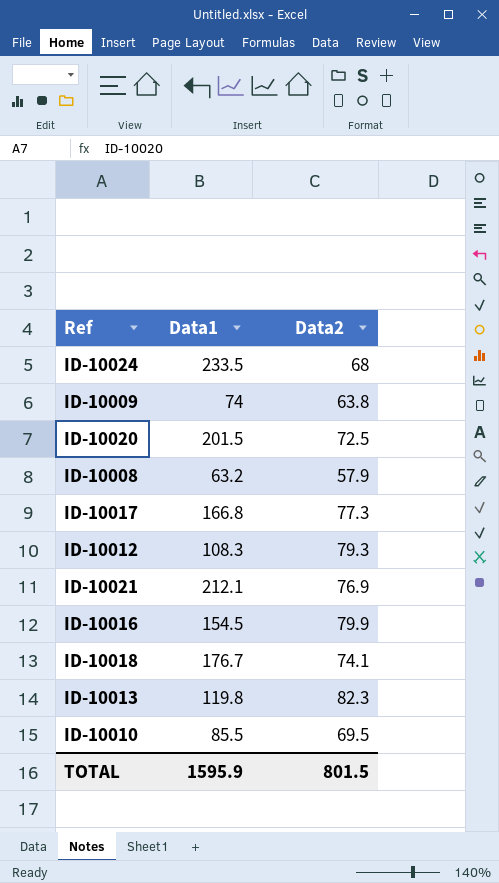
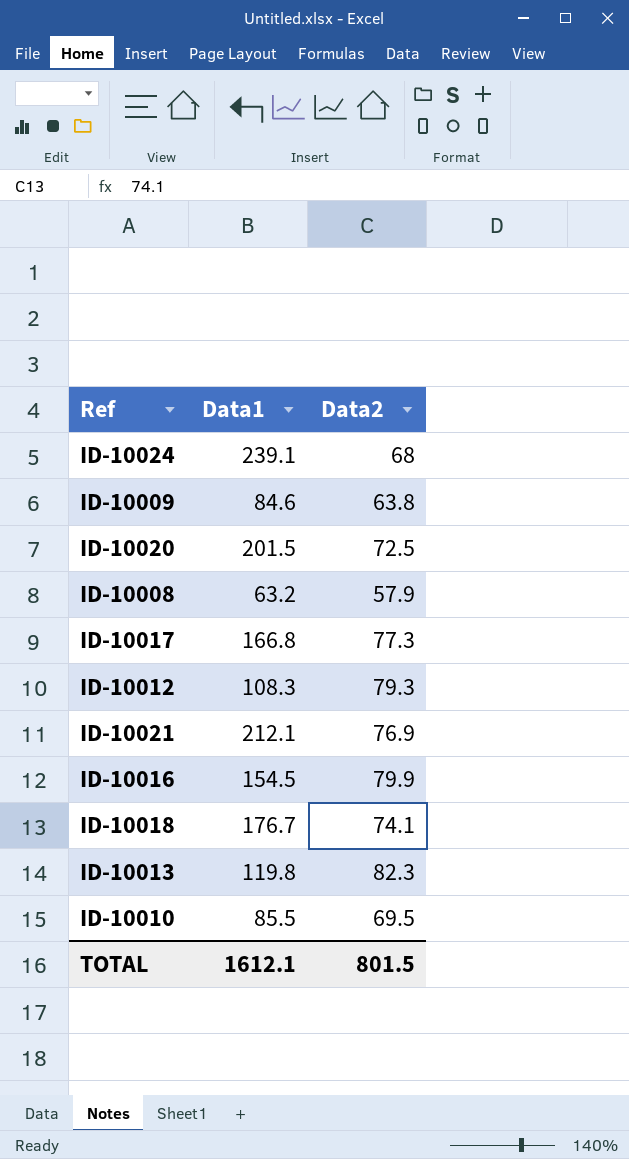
ID-10024 | Data1: 233.5 -> 239.1
ID-10009 | Data1: 74 -> 84.6
TOTAL | Data1: 1595.9 -> 1612.1

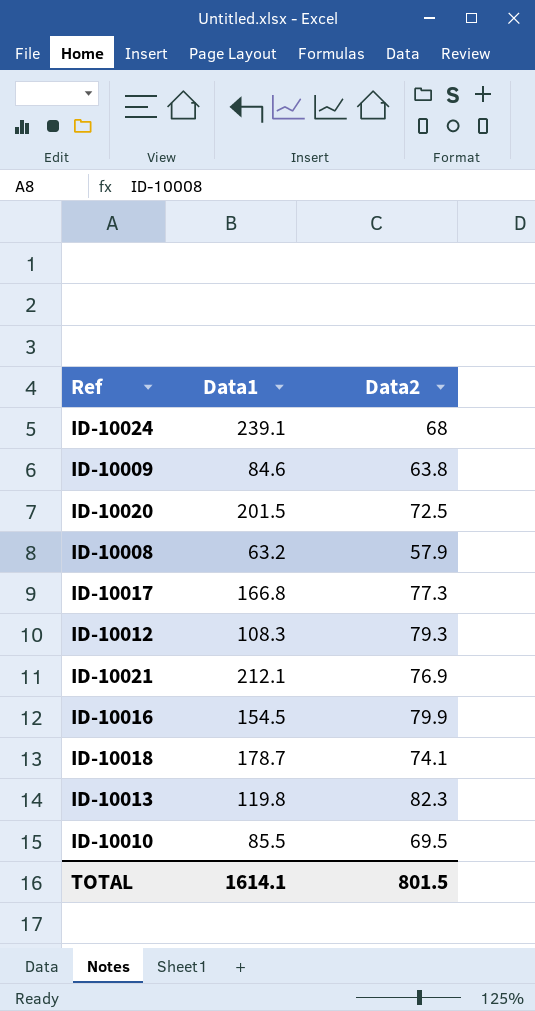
ID-10018 | Data1: 176.7 -> 178.7
TOTAL | Data1: 1612.1 -> 1614.1

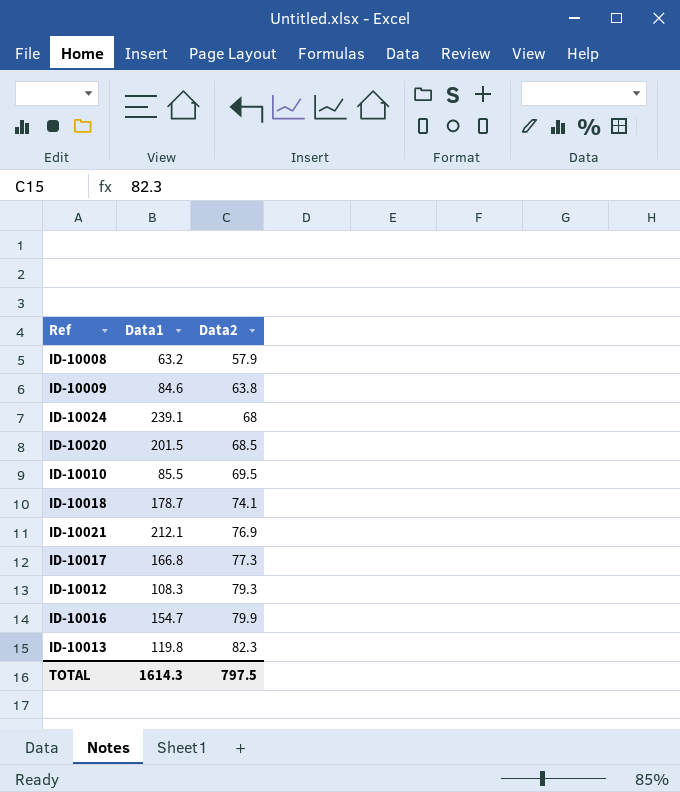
row order: none -> Data2 ascending
ID-10020 | Data2: 72.5 -> 68.5
ID-10016 | Data1: 154.5 -> 154.7
TOTAL | Data1: 1614.1 -> 1614.3
TOTAL | Data2: 801.5 -> 797.5

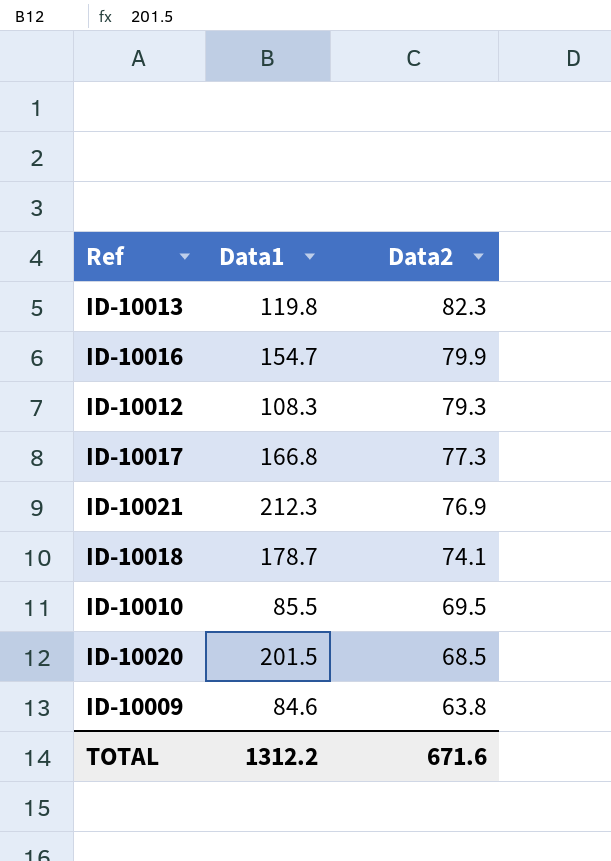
row order: Data2 ascending -> Data2 descending
row ID-10008: 63.2 | 57.9 -> none
row ID-10024: 239.1 | 68 -> none
ID-10021 | Data1: 212.1 -> 212.3
TOTAL | Data1: 1614.3 -> 1312.2
TOTAL | Data2: 797.5 -> 671.6

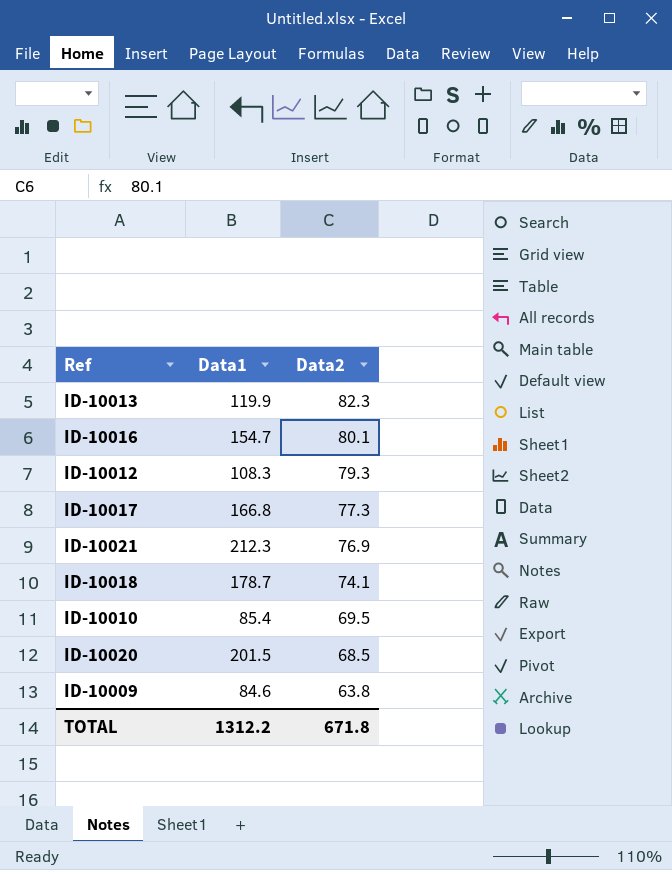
ID-10013 | Data1: 119.8 -> 119.9
ID-10016 | Data2: 79.9 -> 80.1
ID-10010 | Data1: 85.5 -> 85.4
TOTAL | Data2: 671.6 -> 671.8

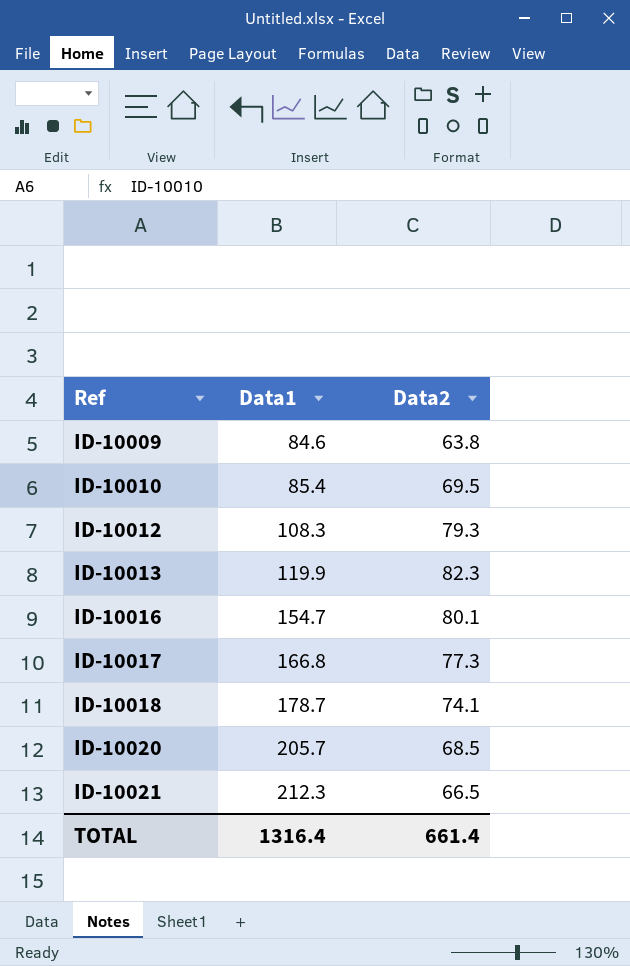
row order: Data2 descending -> Ref ascending
ID-10020 | Data1: 201.5 -> 205.7
ID-10021 | Data2: 76.9 -> 66.5
TOTAL | Data1: 1312.2 -> 1316.4
TOTAL | Data2: 671.8 -> 661.4

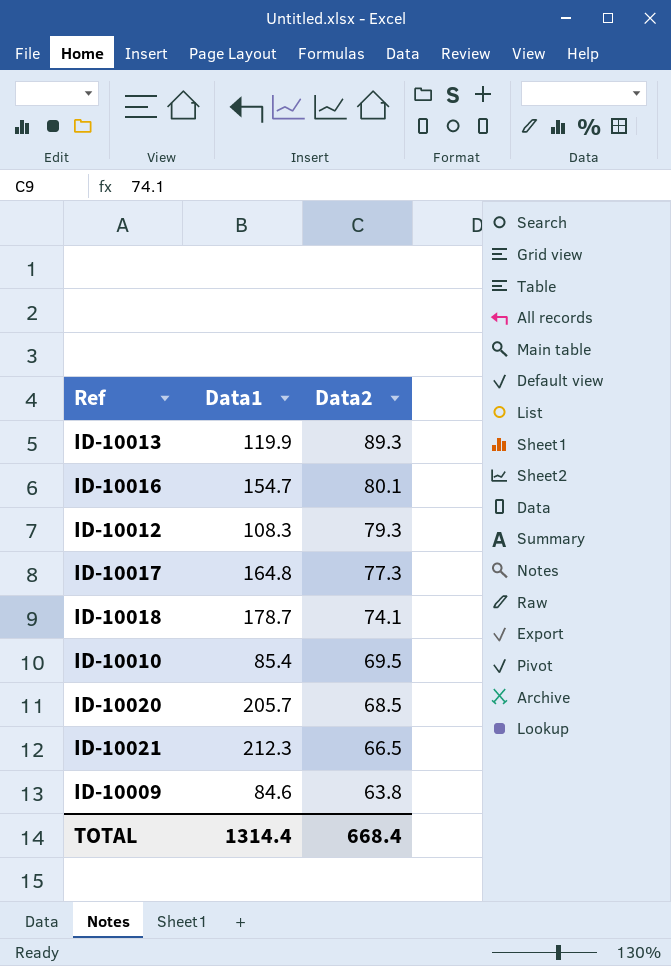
row order: Ref ascending -> Data2 descending
ID-10013 | Data2: 82.3 -> 89.3
ID-10017 | Data1: 166.8 -> 164.8
TOTAL | Data1: 1316.4 -> 1314.4
TOTAL | Data2: 661.4 -> 668.4

